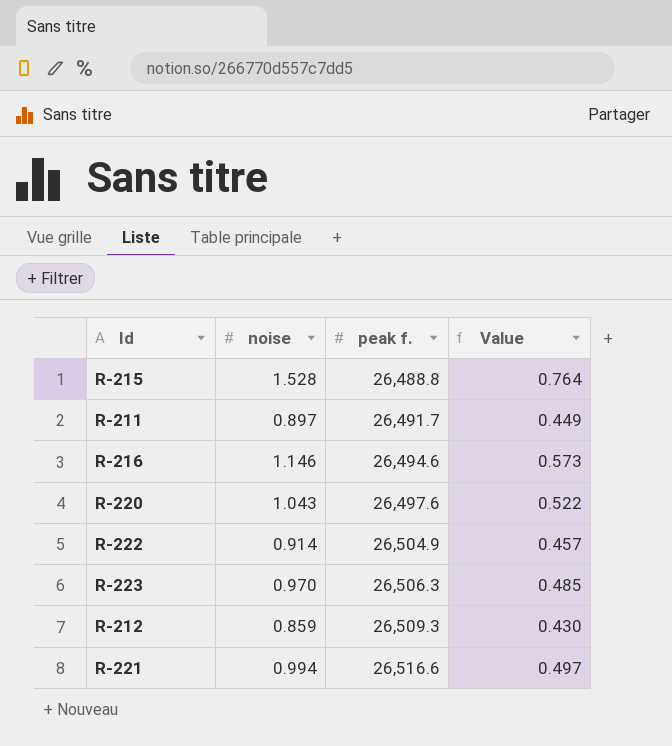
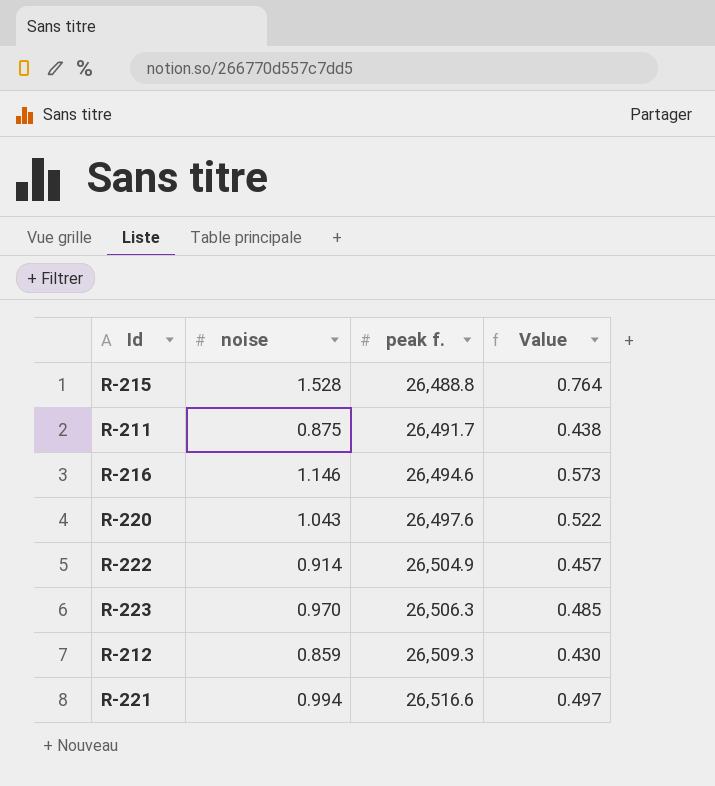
R-211 | noise: 0.897 -> 0.875
R-211 | Value: 0.449 -> 0.438

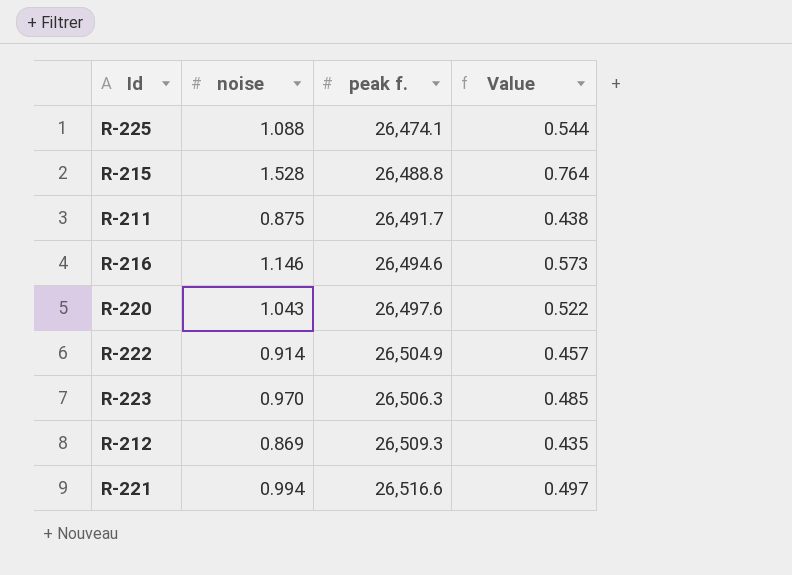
row R-225: none -> 1.088 | 26,474.1 | 0.544
R-212 | noise: 0.859 -> 0.869
R-212 | Value: 0.430 -> 0.435

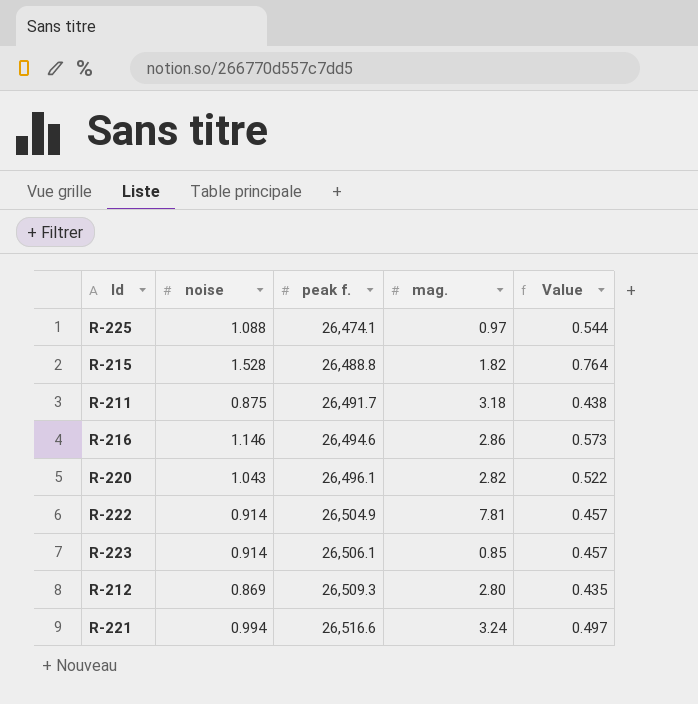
column mag. | position: none -> 4
R-220 | peak f.: 26,497.6 -> 26,496.1
R-223 | noise: 0.970 -> 0.914
R-223 | peak f.: 26,506.3 -> 26,506.1
R-223 | Value: 0.485 -> 0.457

